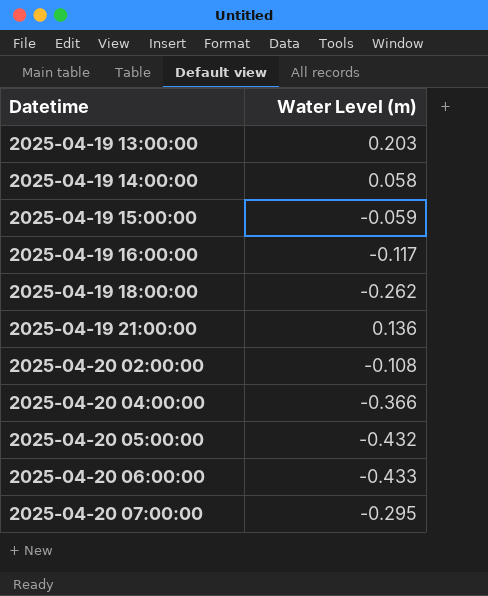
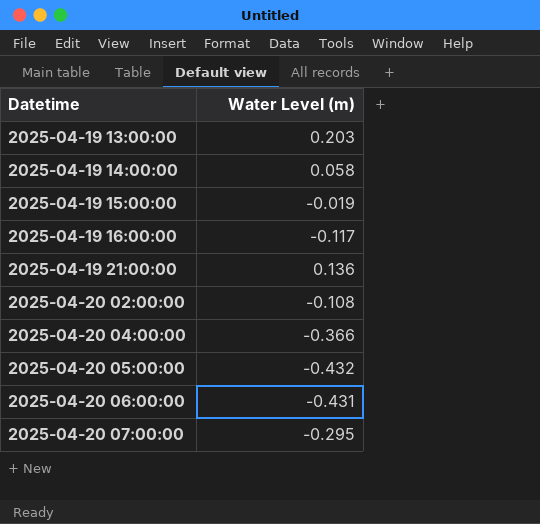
row 2025-04-19 18:00:00: -0.262 -> none
2025-04-19 15:00:00 | Water Level (m): -0.059 -> -0.019
2025-04-20 06:00:00 | Water Level (m): -0.433 -> -0.431

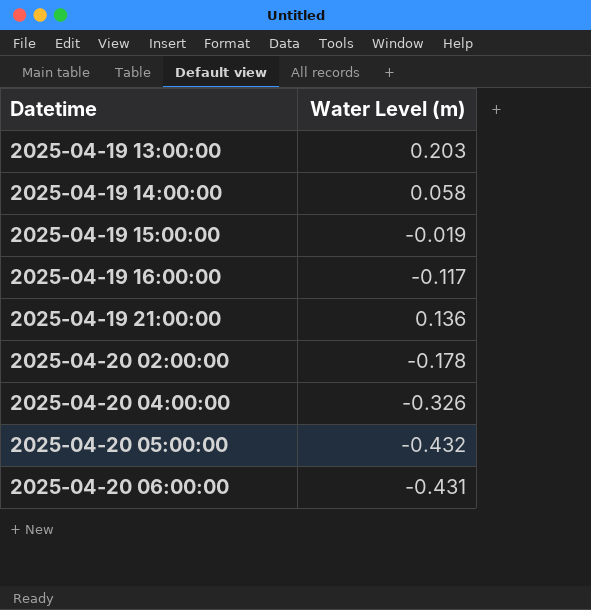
row 2025-04-20 07:00:00: -0.295 -> none
2025-04-20 02:00:00 | Water Level (m): -0.108 -> -0.178
2025-04-20 04:00:00 | Water Level (m): -0.366 -> -0.326

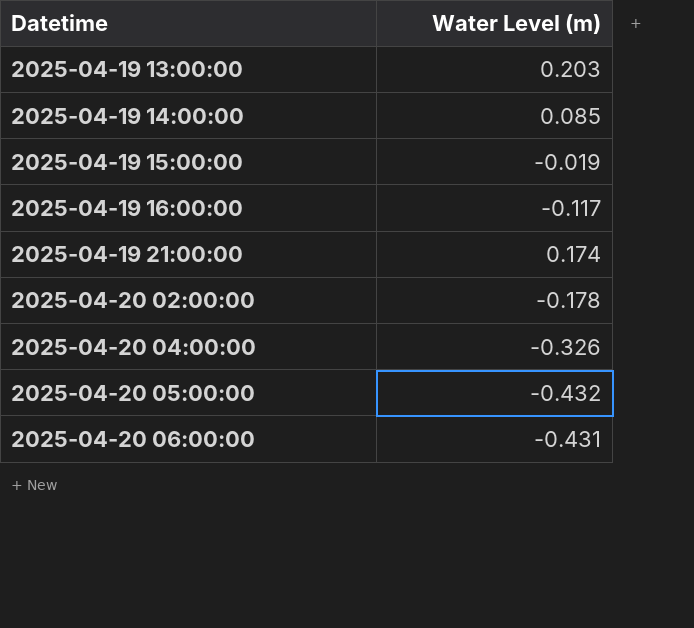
2025-04-19 14:00:00 | Water Level (m): 0.058 -> 0.085
2025-04-19 21:00:00 | Water Level (m): 0.136 -> 0.174

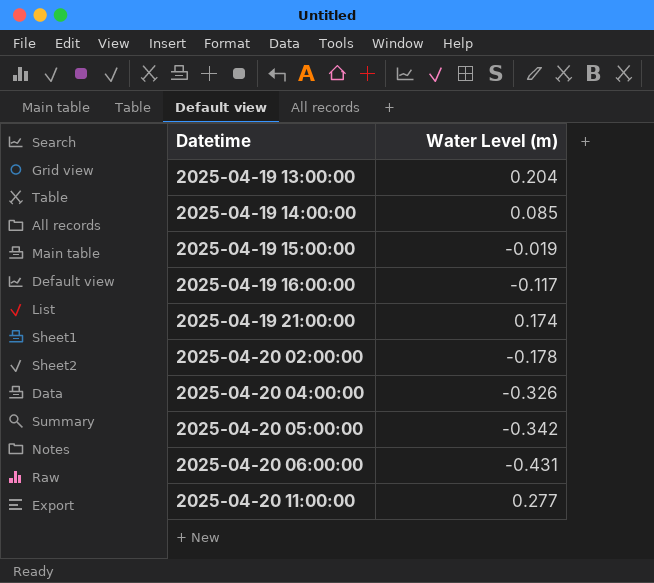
2025-04-19 13:00:00 | Water Level (m): 0.203 -> 0.204
2025-04-20 05:00:00 | Water Level (m): -0.432 -> -0.342
row 2025-04-20 11:00:00: none -> 0.277

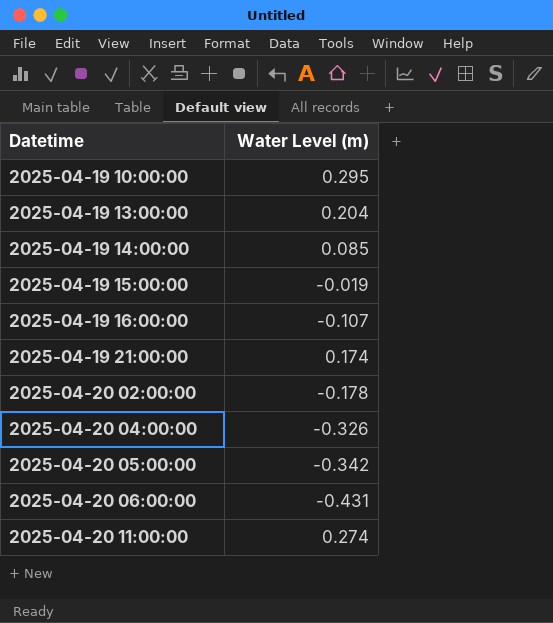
row 2025-04-19 10:00:00: none -> 0.295
2025-04-19 16:00:00 | Water Level (m): -0.117 -> -0.107
2025-04-20 11:00:00 | Water Level (m): 0.277 -> 0.274

